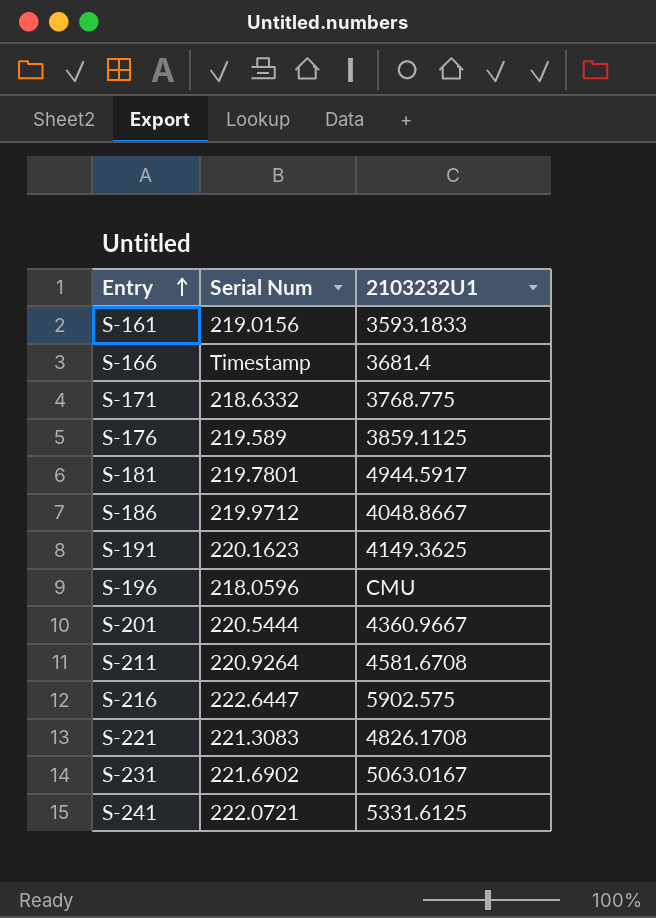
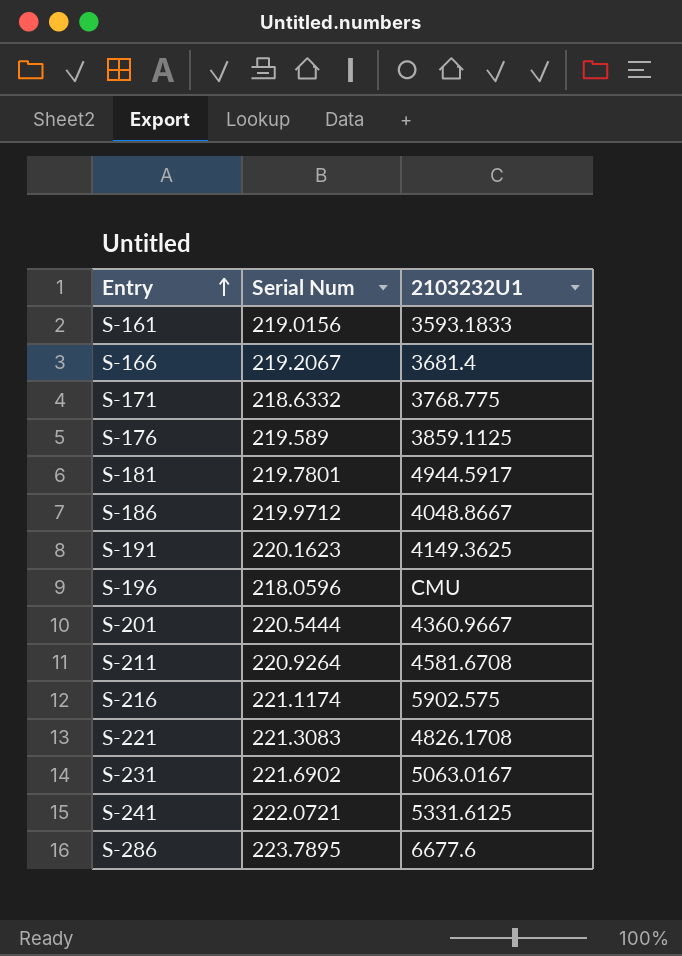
S-166 | Serial Num: Timestamp -> 219.2067
S-216 | Serial Num: 222.6447 -> 221.1174
row S-286: none -> 223.7895 | 6677.6

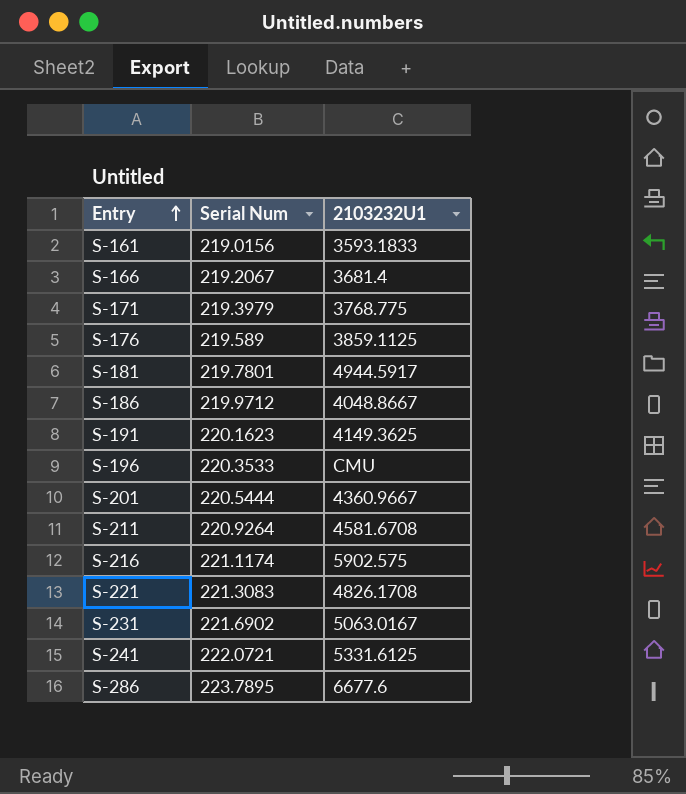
S-171 | Serial Num: 218.6332 -> 219.3979
S-196 | Serial Num: 218.0596 -> 220.3533

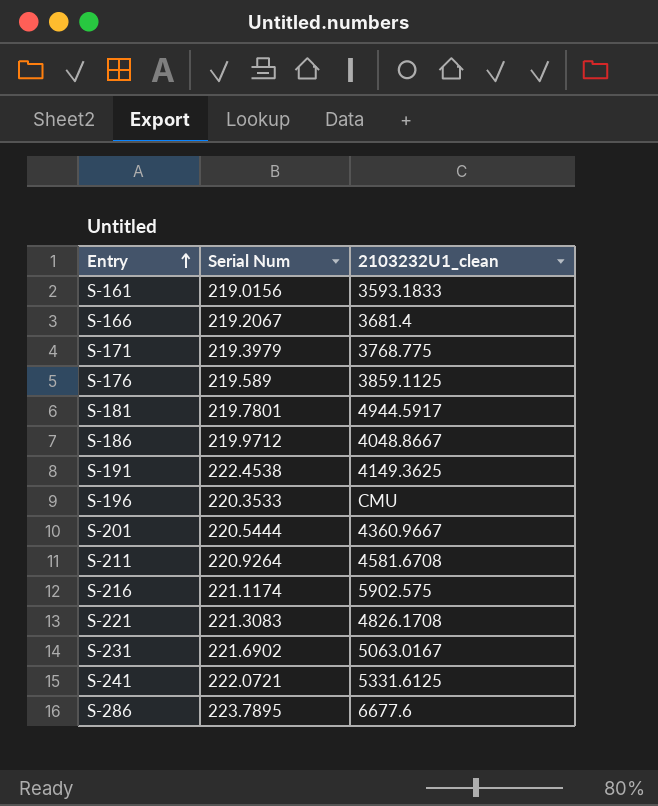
column name: 2103232U1 -> 2103232U1_clean
S-191 | Serial Num: 220.1623 -> 222.4538

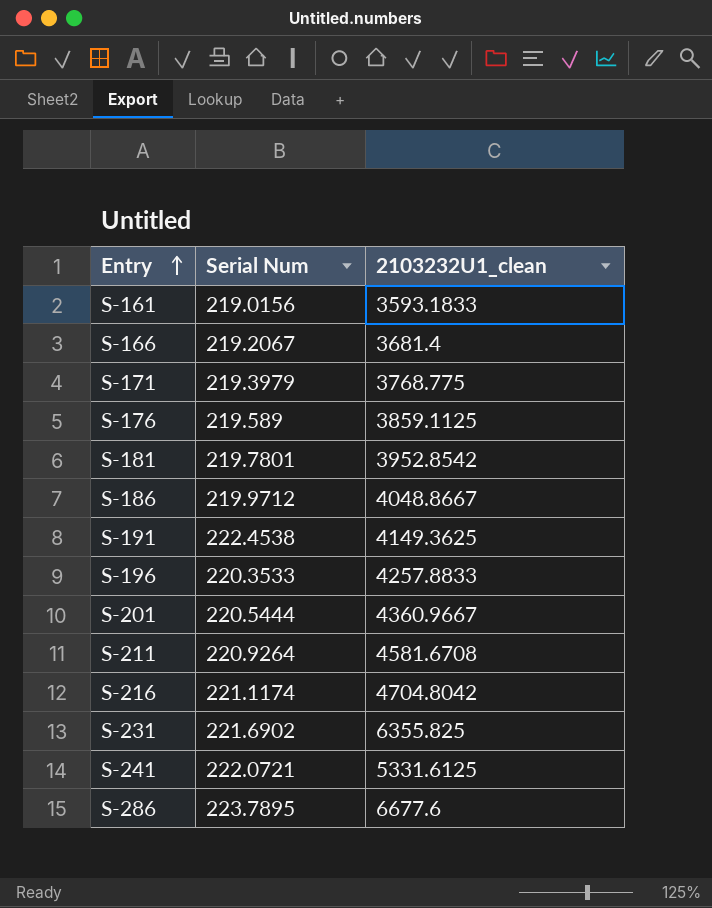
row S-221: 221.3083 | 4826.1708 -> none
S-181 | 2103232U1_clean: 4944.5917 -> 3952.8542
S-196 | 2103232U1_clean: CMU -> 4257.8833
S-216 | 2103232U1_clean: 5902.575 -> 4704.8042
S-231 | 2103232U1_clean: 5063.0167 -> 6355.825

